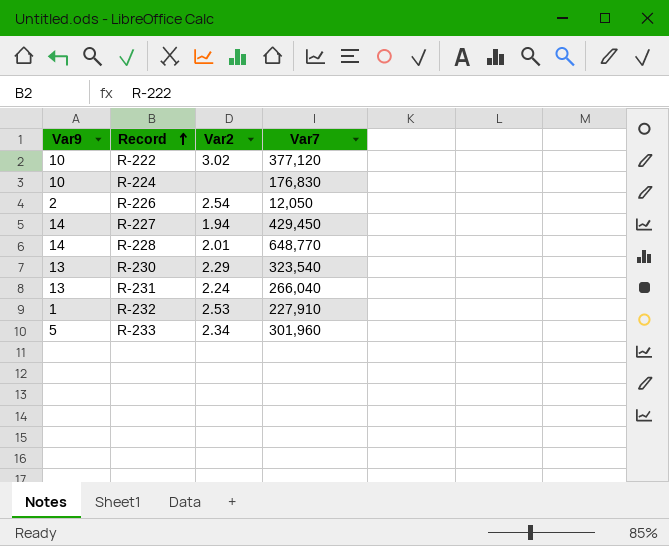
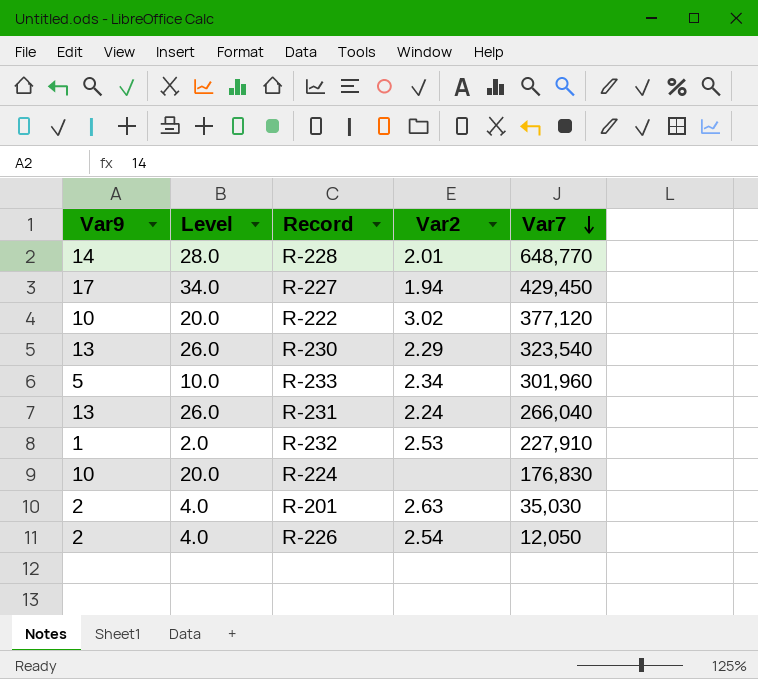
row order: Record ascending -> Var7 descending
column Level | formula: none -> [Var9] * 2
R-227 | Var9: 14 -> 17
row R-201: none -> 2 | 4.0 | 2.63 | 35,030

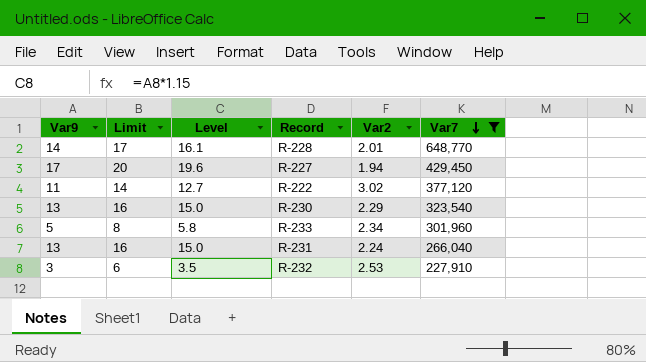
filter: none -> Var7 >= 227,910
column Limit | formula: none -> [Var9] + 3
column Level | formula: [Var9] * 2 -> [Var9] * 1.15
R-222 | Var9: 10 -> 11
R-232 | Var9: 1 -> 3

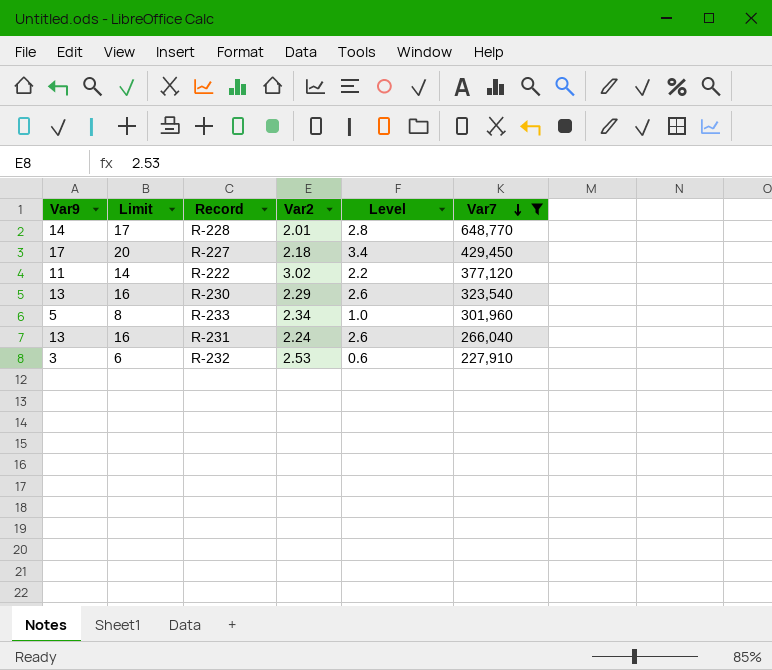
column Level | formula: [Var9] * 1.15 -> [Var9] * 0.2
column Level | position: 3 -> 5
R-227 | Var2: 1.94 -> 2.18

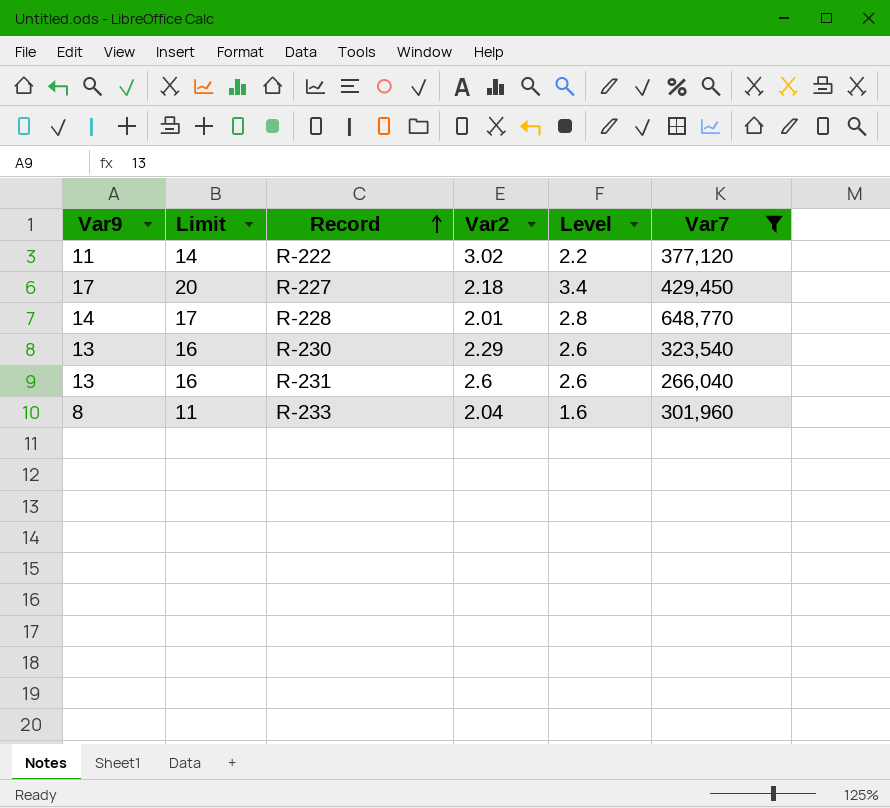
row order: Var7 descending -> Record ascending
row R-232: 3 | 6 | 2.53 | 0.6 | 227,910 -> none
R-231 | Var2: 2.24 -> 2.6
R-233 | Var9: 5 -> 8
R-233 | Limit: 8 -> 11
R-233 | Var2: 2.34 -> 2.04
R-233 | Level: 1.0 -> 1.6

